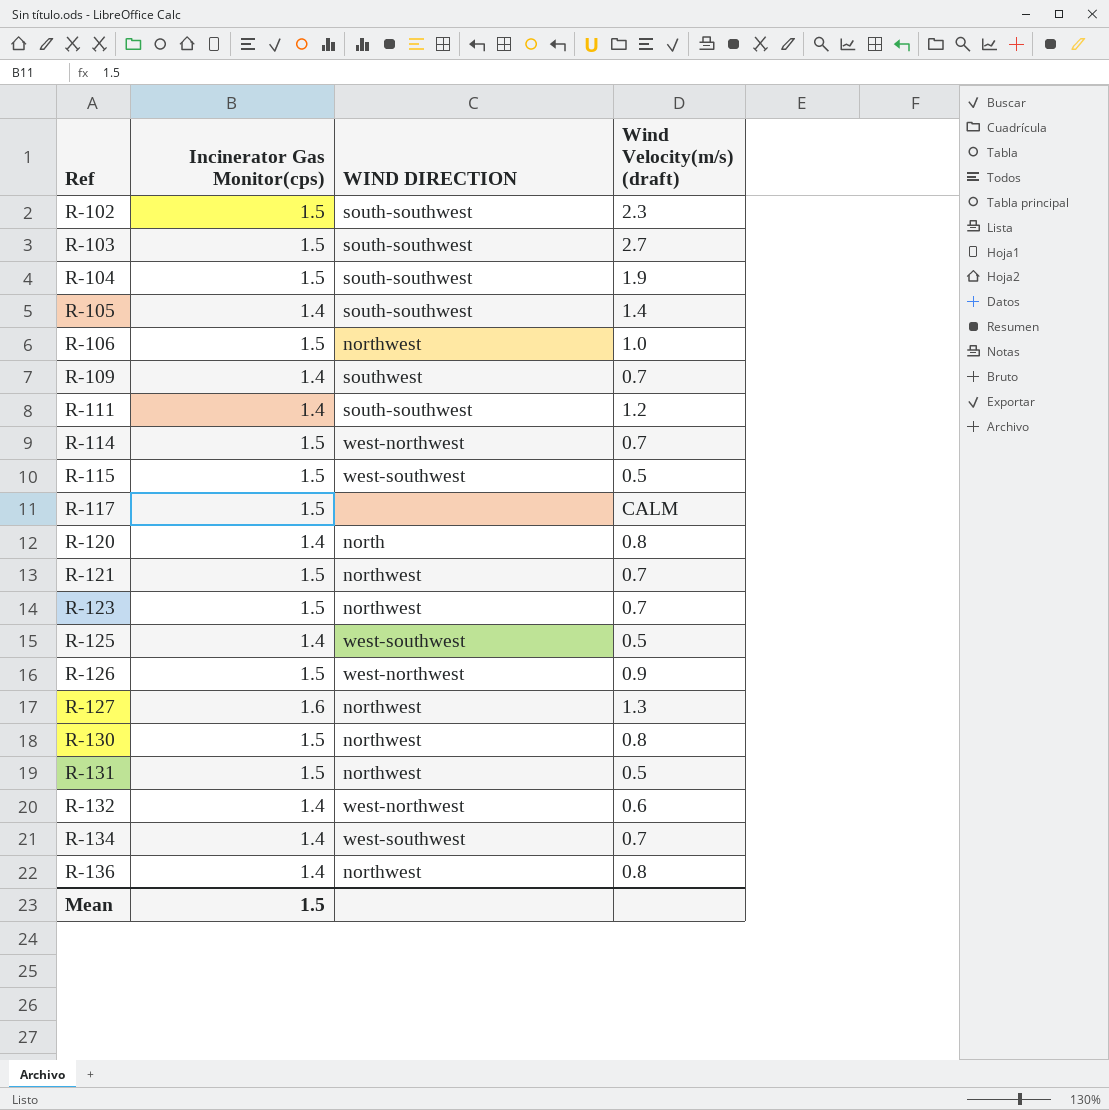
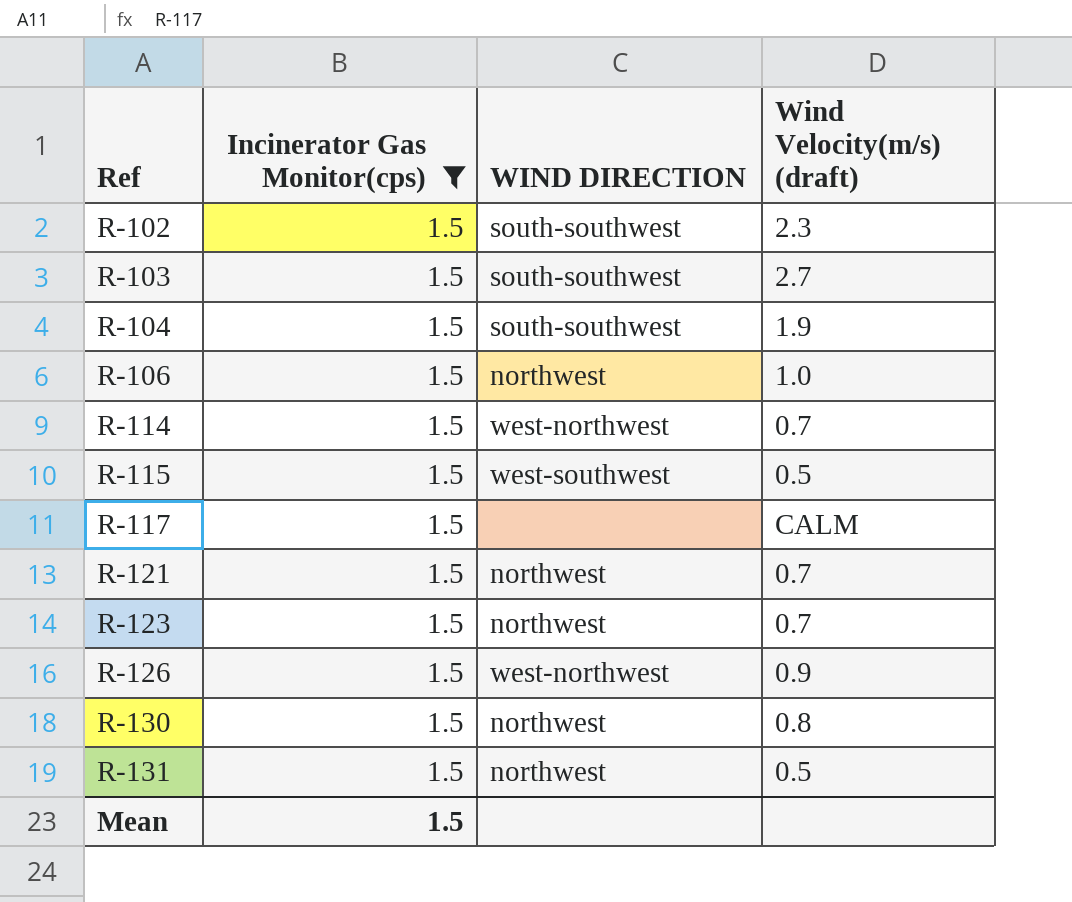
filter: none -> Incinerator Gas Monitor(cps) = 1.5

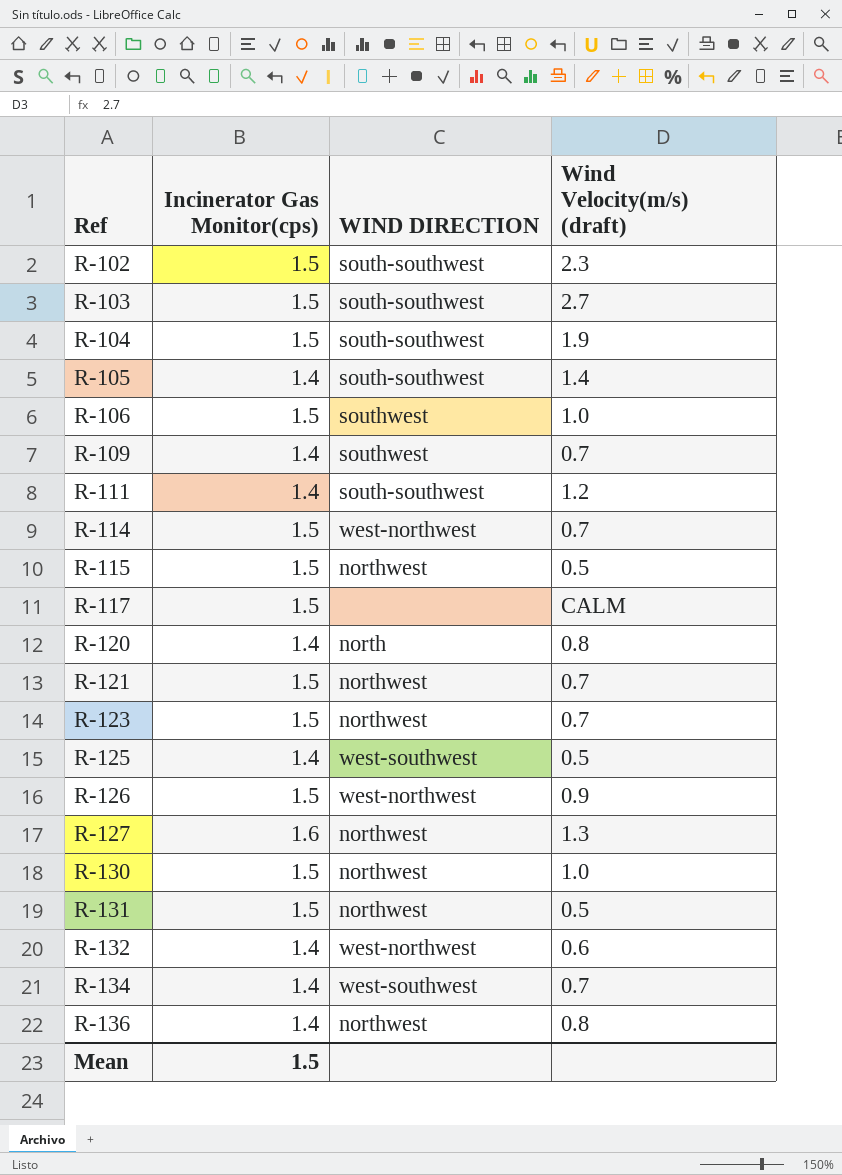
filter: Incinerator Gas Monitor(cps) = 1.5 -> none
R-106 | WIND DIRECTION: northwest -> southwest
R-115 | WIND DIRECTION: west-southwest -> northwest
R-130 | Wind Velocity(m/s) (draft): 0.8 -> 1.0

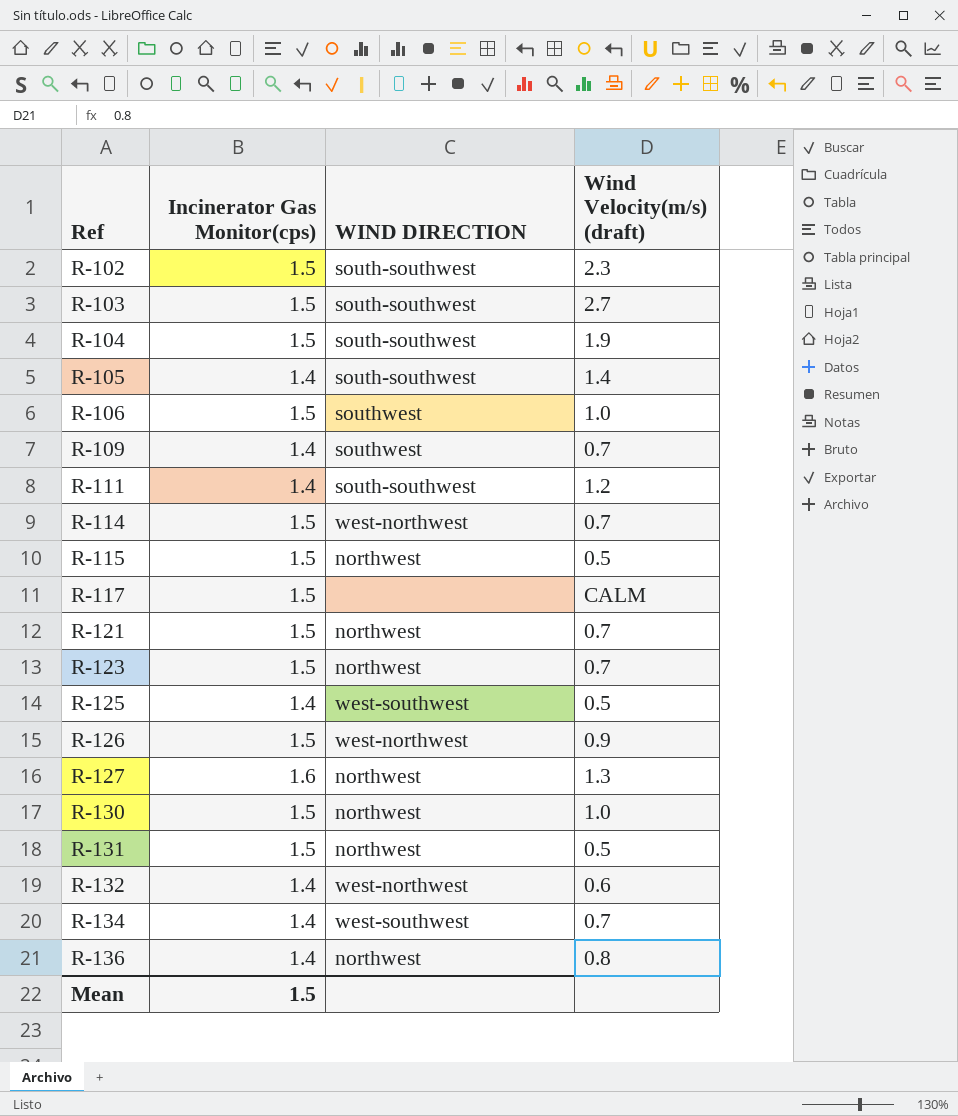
row R-120: 1.4 | north | 0.8 -> none

